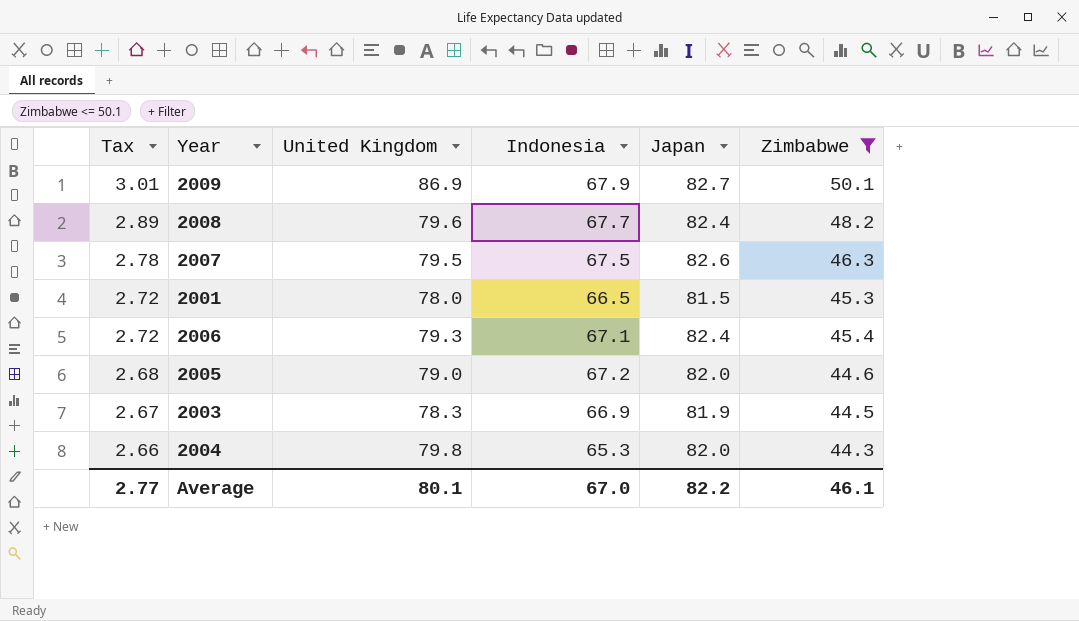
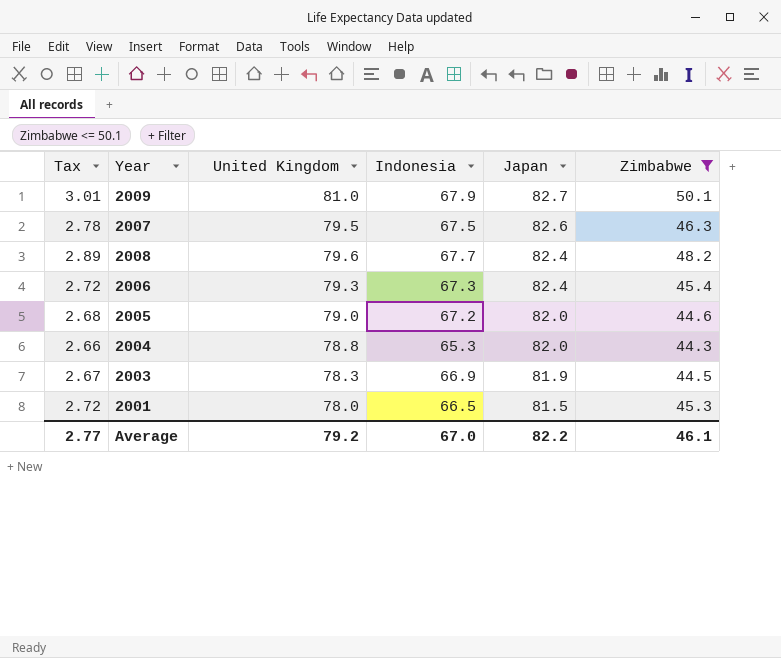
row order: Tax descending -> Japan descending
2009 | United Kingdom: 86.9 -> 81.0
2006 | Indonesia: 67.1 -> 67.3
2004 | United Kingdom: 79.8 -> 78.8
Average | United Kingdom: 80.1 -> 79.2

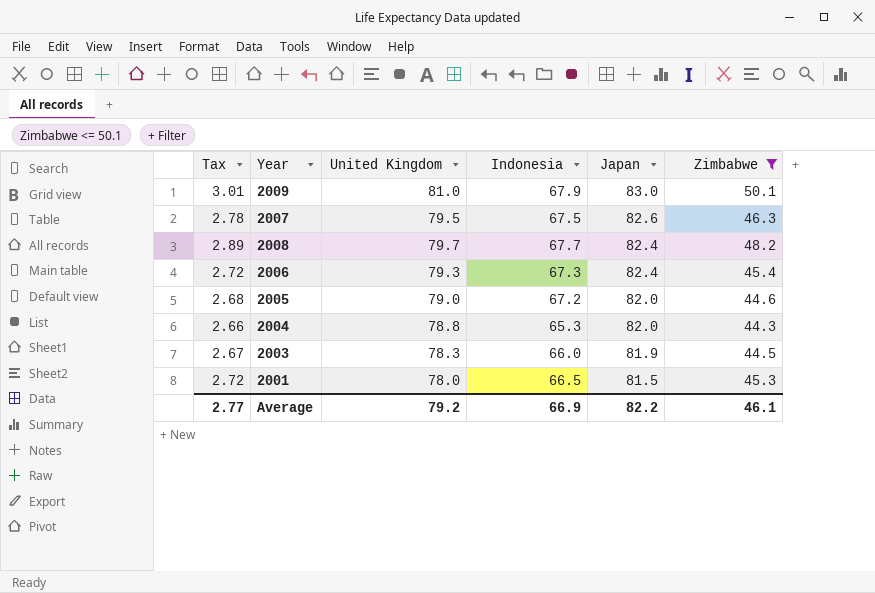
2009 | Japan: 82.7 -> 83.0
2008 | United Kingdom: 79.6 -> 79.7
2003 | Indonesia: 66.9 -> 66.0
Average | Indonesia: 67.0 -> 66.9

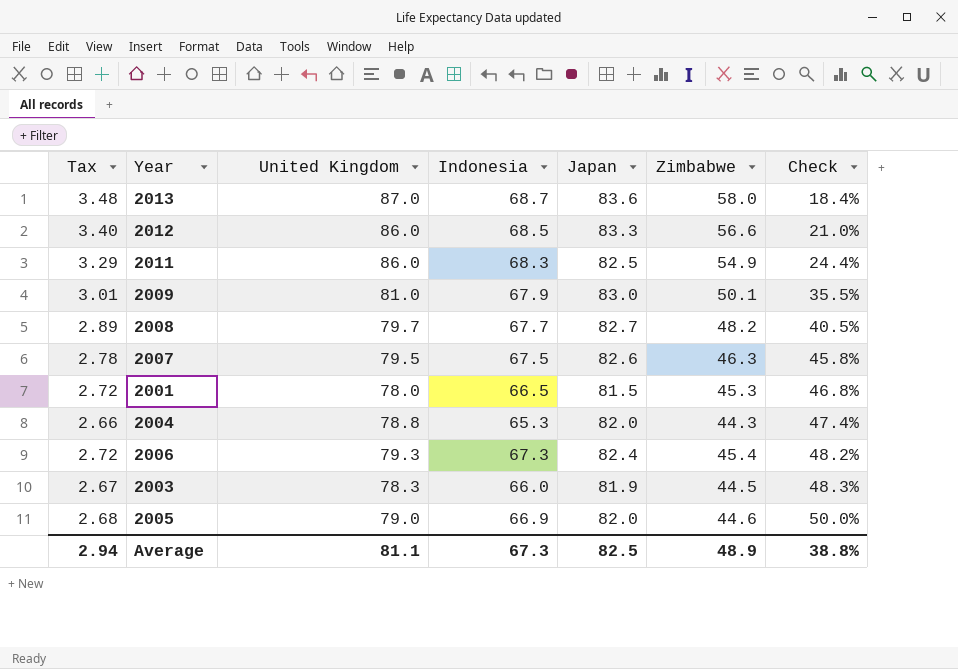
filter: Zimbabwe <= 50.1 -> none
row order: Japan descending -> Check ascending
column Check | formula: none -> ([Indonesia] - [Zimbabwe]) / [Zimbabwe]
2008 | Japan: 82.4 -> 82.7
2005 | Indonesia: 67.2 -> 66.9
Average | Tax: 2.77 -> 2.94
Average | United Kingdom: 79.2 -> 81.1
Average | Indonesia: 66.9 -> 67.3
Average | Japan: 82.2 -> 82.5
Average | Zimbabwe: 46.1 -> 48.9

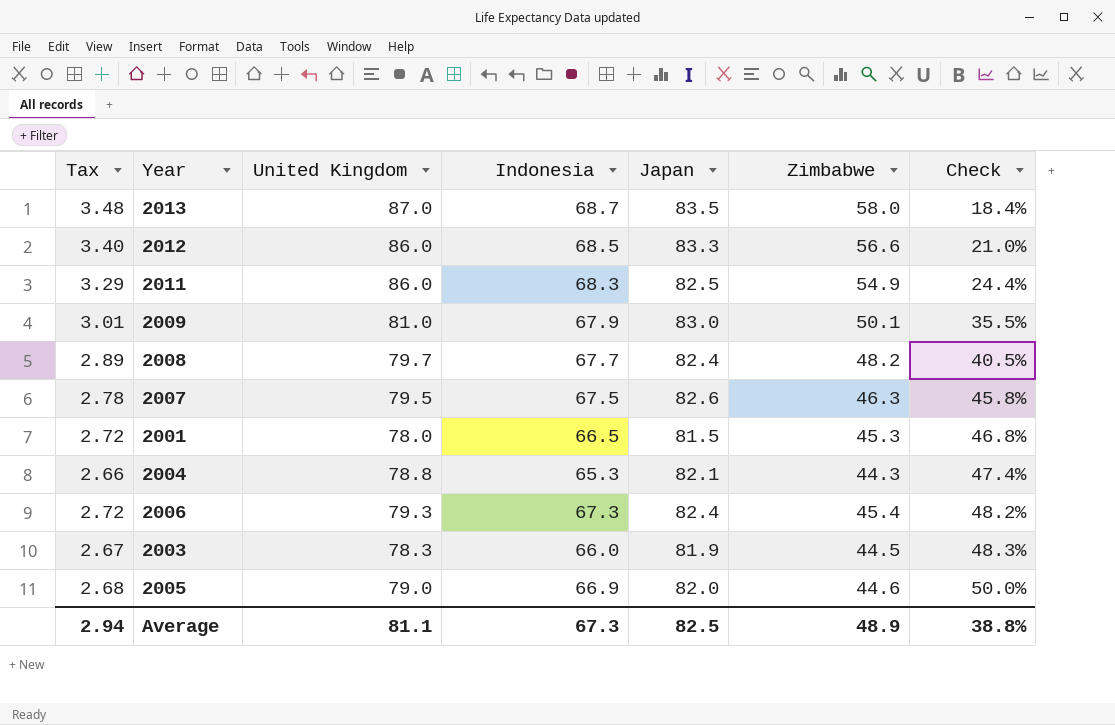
2013 | Japan: 83.6 -> 83.5
2008 | Japan: 82.7 -> 82.4
2004 | Japan: 82.0 -> 82.1

